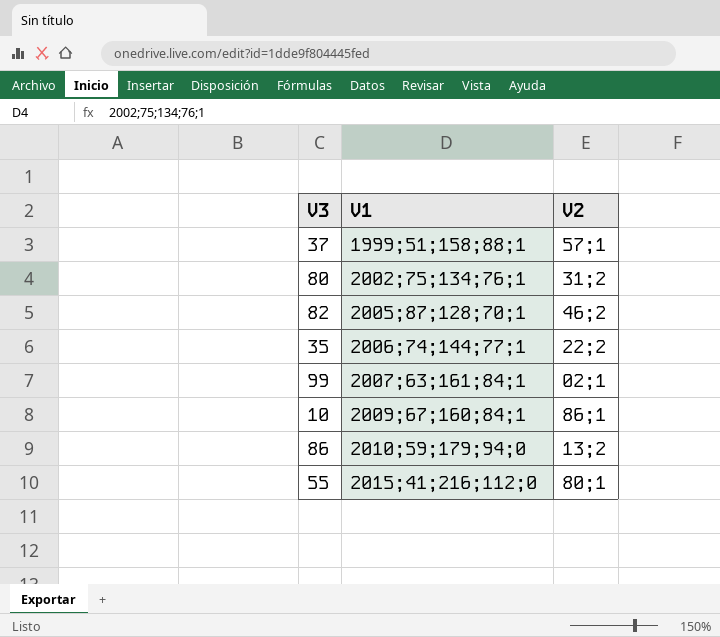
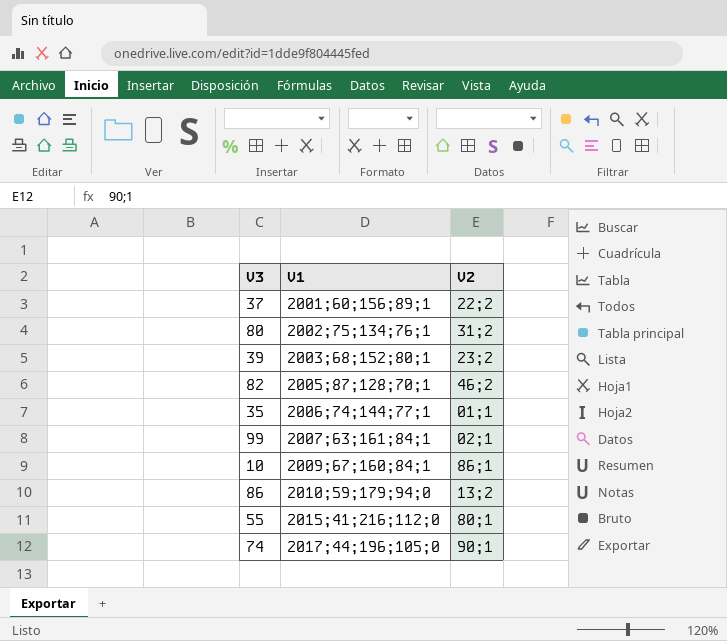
37 | V1: 1999;51;158;88;1 -> 2001;60;156;89;1
37 | V2: 57;1 -> 22;2
row 39: none -> 2003;68;152;80;1 | 23;2
35 | V2: 22;2 -> 01;1
row 74: none -> 2017;44;196;105;0 | 90;1

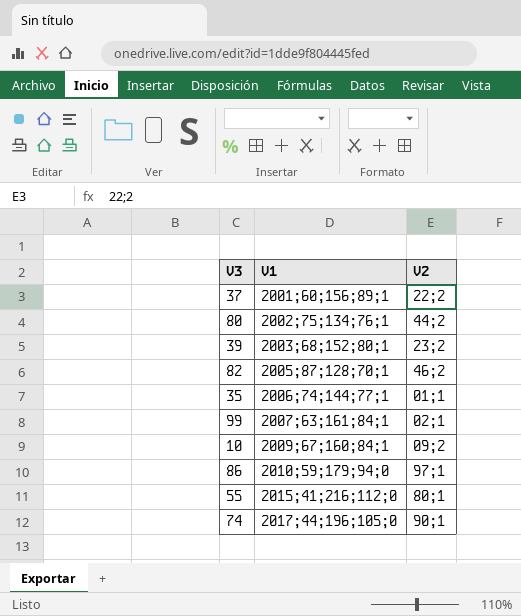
80 | V2: 31;2 -> 44;2
10 | V2: 86;1 -> 09;2
86 | V2: 13;2 -> 97;1

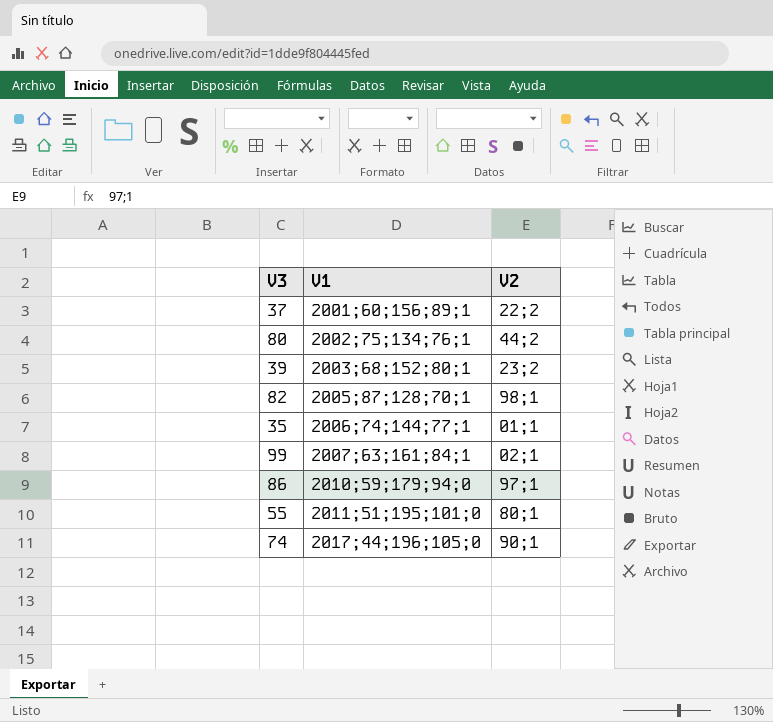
row 10: 2009;67;160;84;1 | 09;2 -> none
82 | V2: 46;2 -> 98;1
55 | V1: 2015;41;216;112;0 -> 2011;51;195;101;0

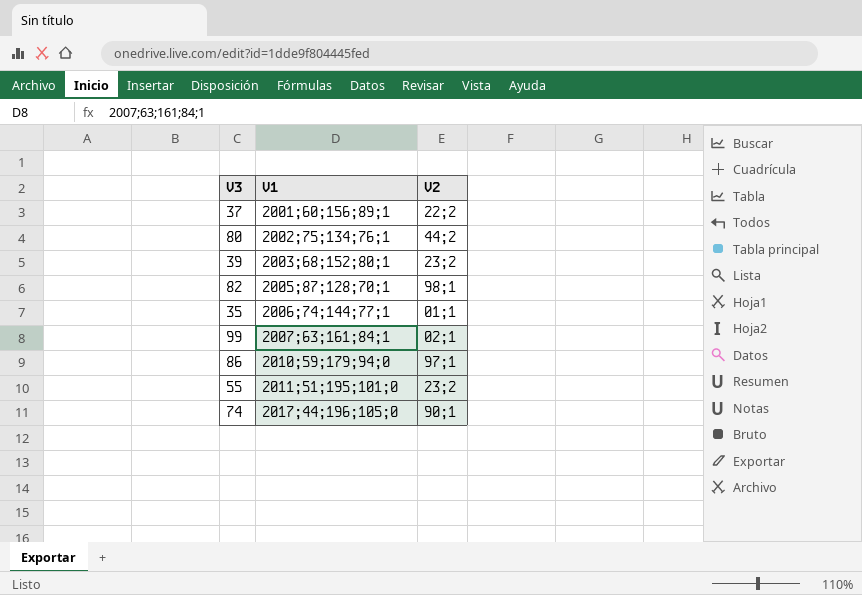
55 | V2: 80;1 -> 23;2

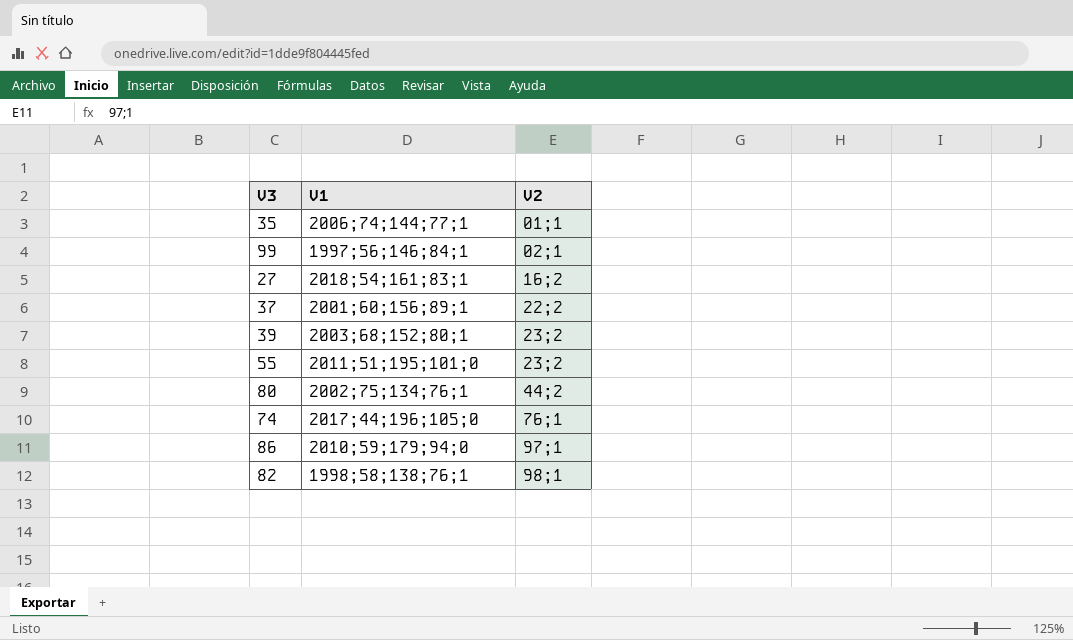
row order: V1 ascending -> V2 ascending
99 | V1: 2007;63;161;84;1 -> 1997;56;146;84;1
row 27: none -> 2018;54;161;83;1 | 16;2
74 | V2: 90;1 -> 76;1
82 | V1: 2005;87;128;70;1 -> 1998;58;138;76;1

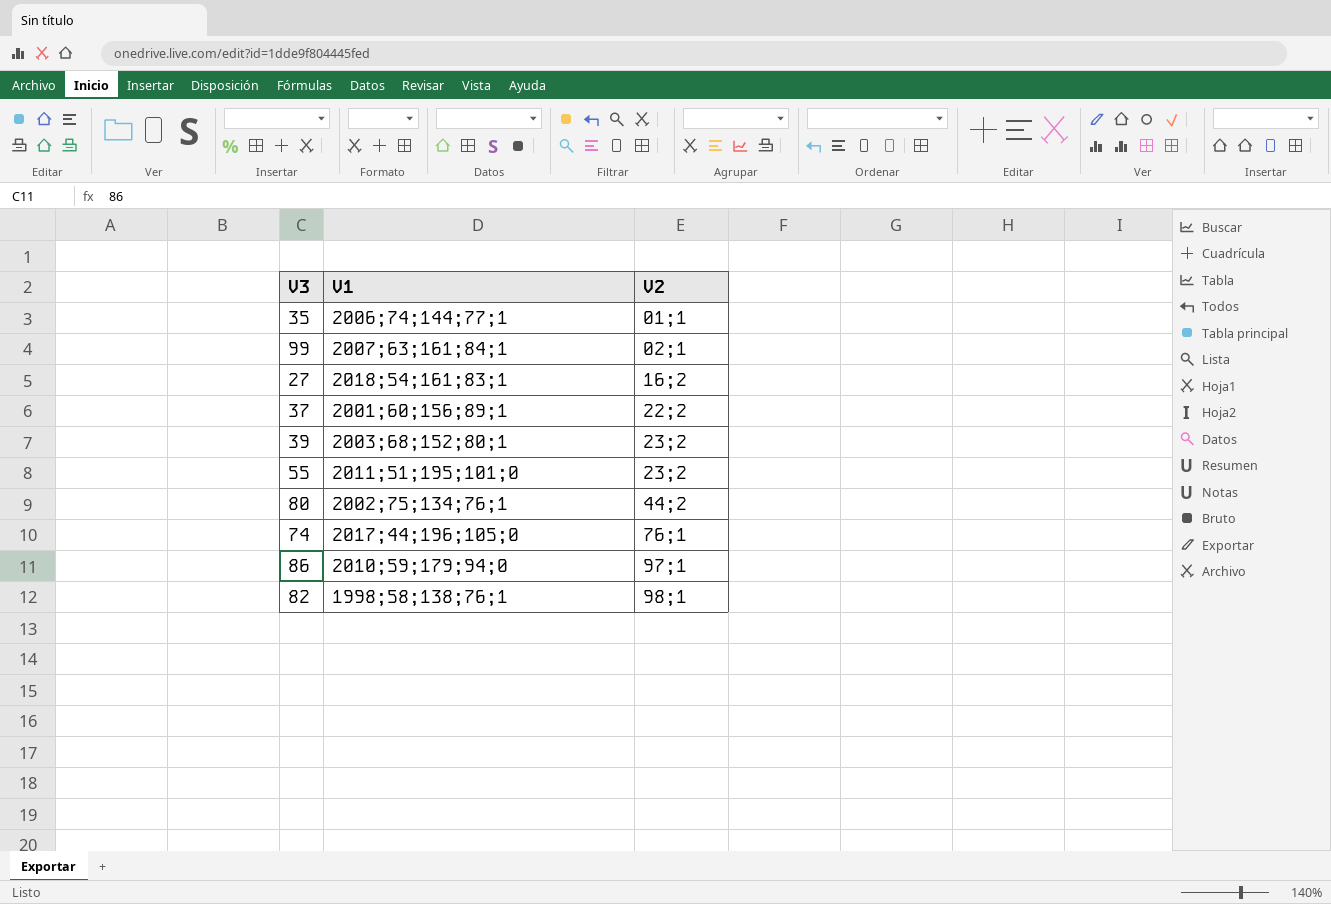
99 | V1: 1997;56;146;84;1 -> 2007;63;161;84;1

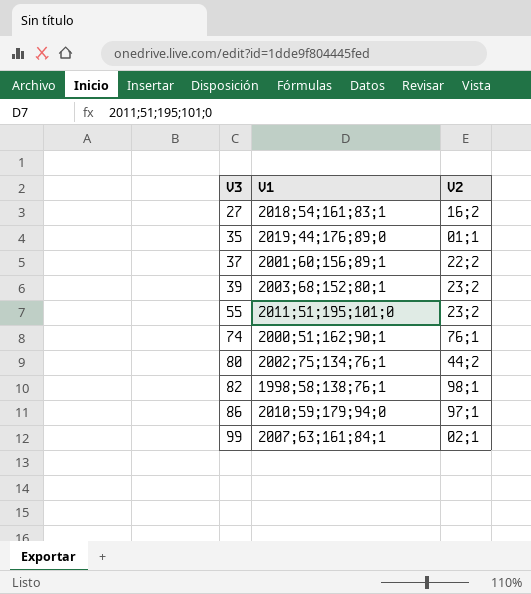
row order: V2 ascending -> V3 ascending
35 | V1: 2006;74;144;77;1 -> 2019;44;176;89;0
74 | V1: 2017;44;196;105;0 -> 2000;51;162;90;1

